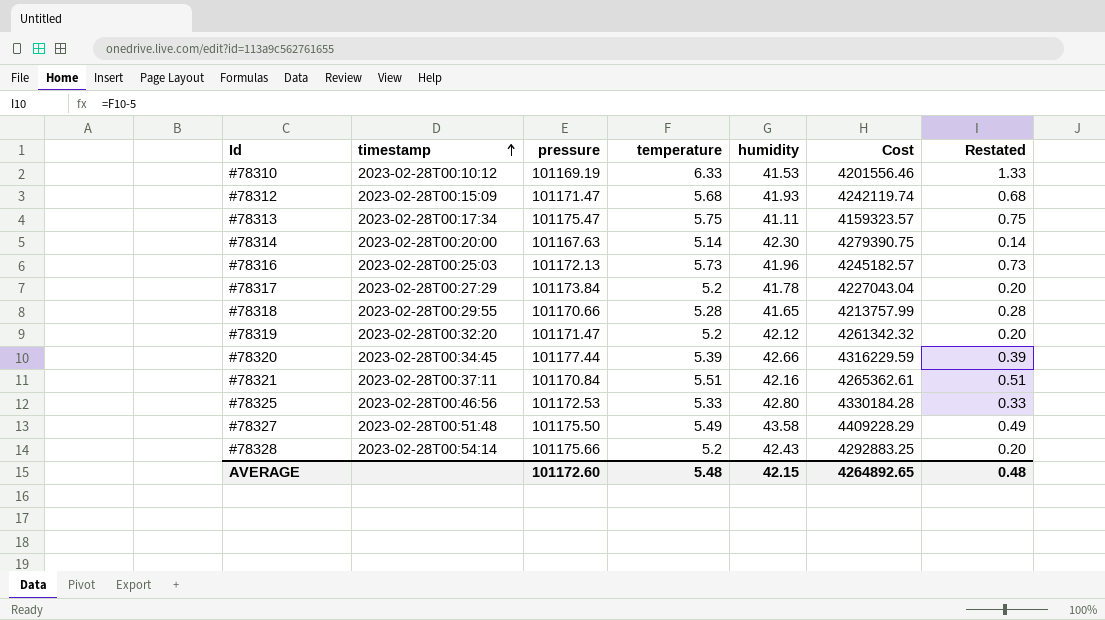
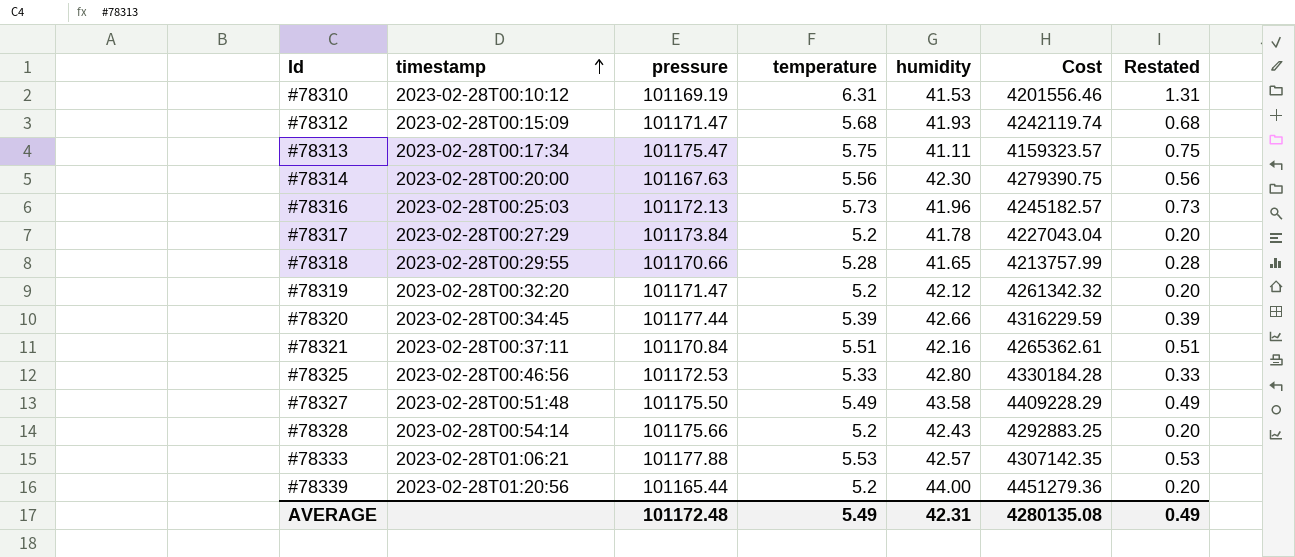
#78310 | temperature: 6.33 -> 6.31
#78310 | Restated: 1.33 -> 1.31
#78314 | temperature: 5.14 -> 5.56
#78314 | Restated: 0.14 -> 0.56
row #78333: none -> 2023-02-28T01:06:21 | 101177.88 | 5.53 | 42.57 | 4307142.35 | 0.53
row #78339: none -> 2023-02-28T01:20:56 | 101165.44 | 5.2 | 44.00 | 4451279.36 | 0.20
AVERAGE | pressure: 101172.60 -> 101172.48
AVERAGE | temperature: 5.48 -> 5.49
AVERAGE | humidity: 42.15 -> 42.31
AVERAGE | Cost: 4264892.65 -> 4280135.08
AVERAGE | Restated: 0.48 -> 0.49

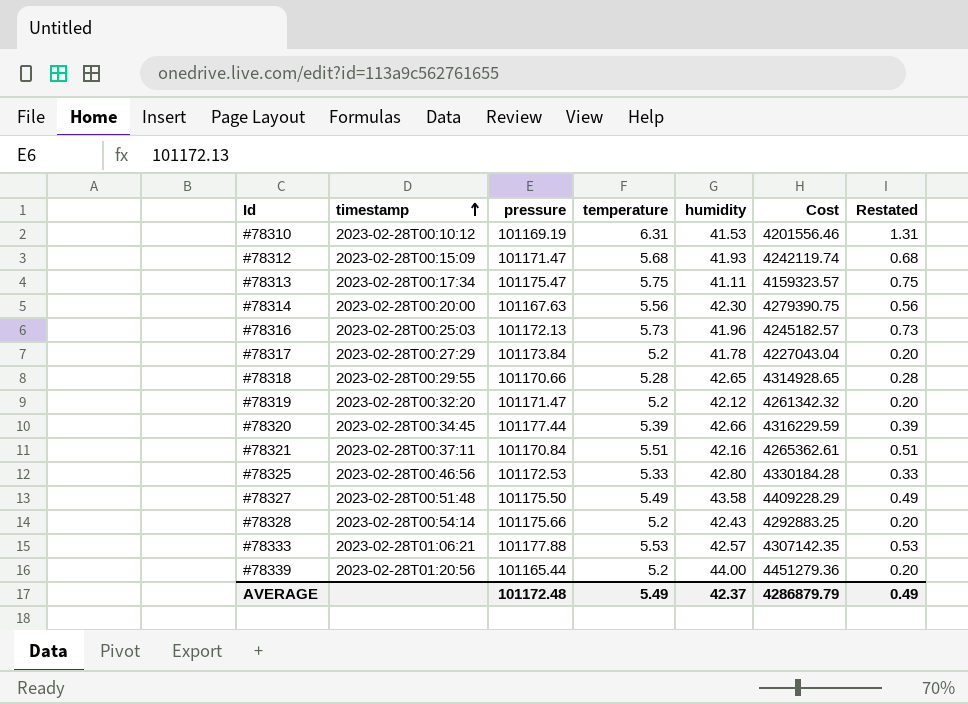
#78318 | humidity: 41.65 -> 42.65
#78318 | Cost: 4213757.99 -> 4314928.65
AVERAGE | humidity: 42.31 -> 42.37
AVERAGE | Cost: 4280135.08 -> 4286879.79

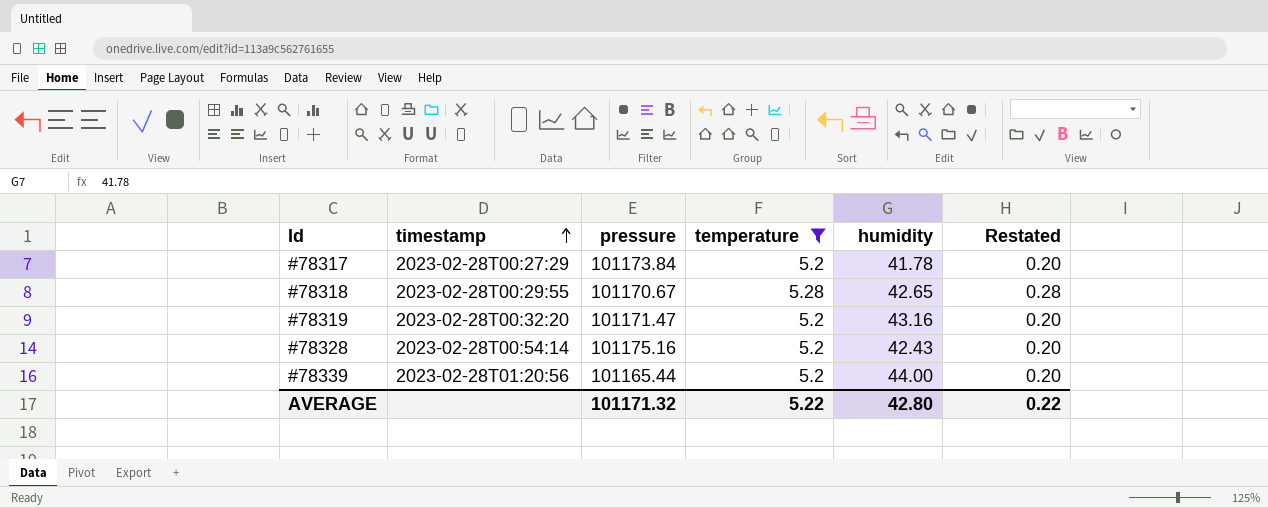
filter: none -> temperature <= 5.28
column Cost | formula: [pressure] * [humidity] -> none
#78318 | pressure: 101170.66 -> 101170.67
#78319 | humidity: 42.12 -> 43.16
#78328 | pressure: 101175.66 -> 101175.16
AVERAGE | pressure: 101172.48 -> 101171.32
AVERAGE | temperature: 5.49 -> 5.22
AVERAGE | humidity: 42.37 -> 42.80
AVERAGE | Restated: 0.49 -> 0.22

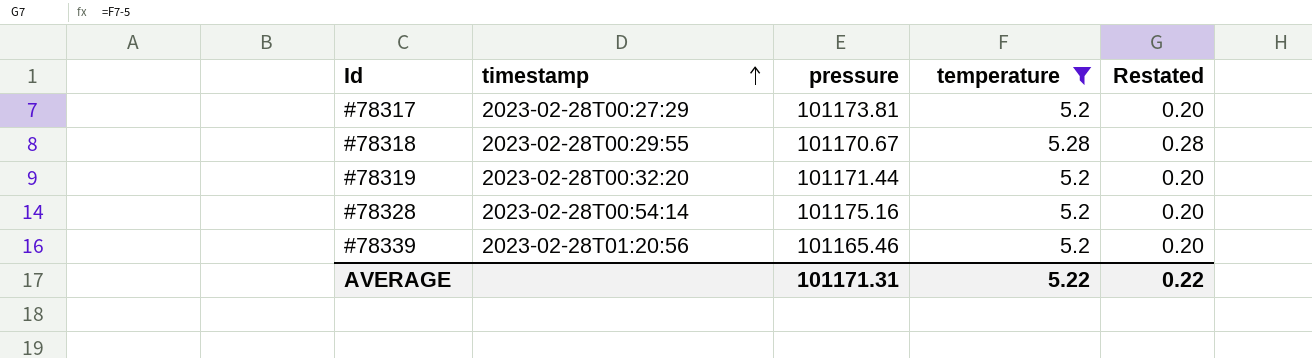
column humidity | position: 5 -> none
#78317 | pressure: 101173.84 -> 101173.81
#78319 | pressure: 101171.47 -> 101171.44
#78339 | pressure: 101165.44 -> 101165.46
AVERAGE | pressure: 101171.32 -> 101171.31

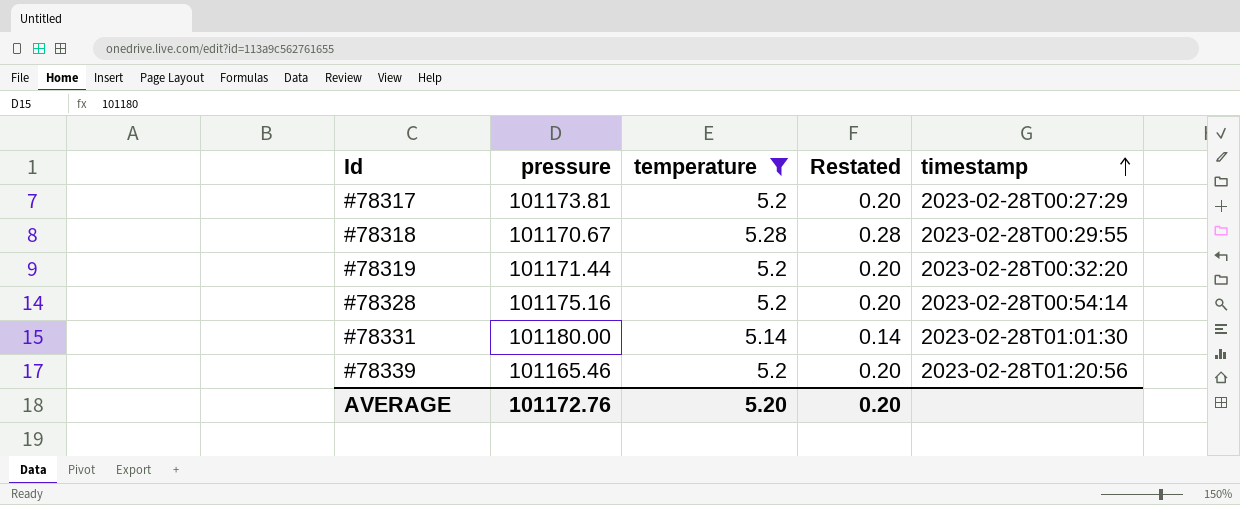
column timestamp | position: 2 -> 5
row #78331: none -> 101180.00 | 5.14 | 0.14 | 2023-02-28T01:01:30
AVERAGE | pressure: 101171.31 -> 101172.76
AVERAGE | temperature: 5.22 -> 5.20
AVERAGE | Restated: 0.22 -> 0.20

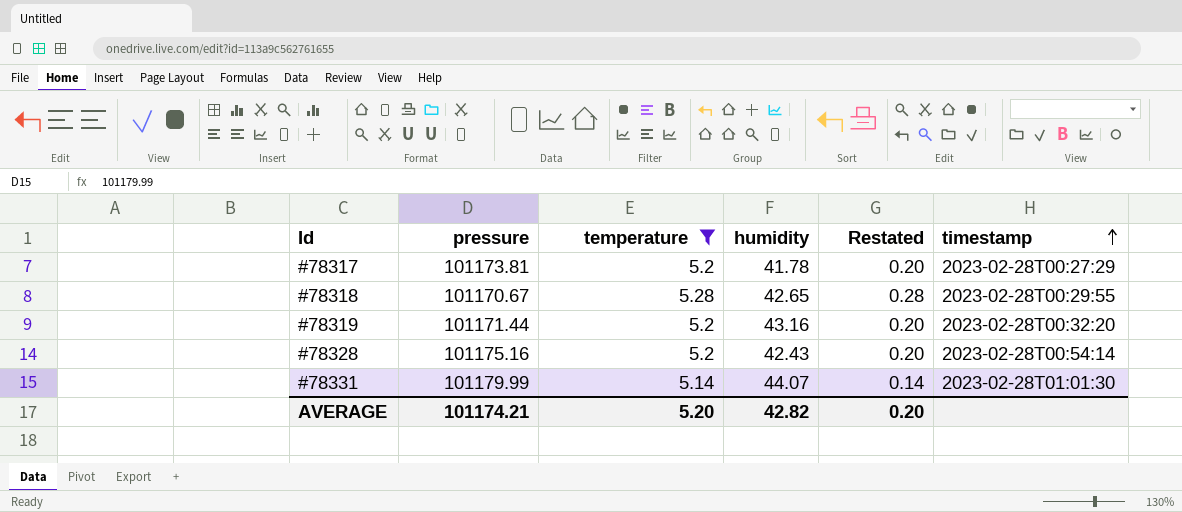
column humidity | position: none -> 4
row #78339: 101165.46 | 5.2 | 0.20 | 2023-02-28T01:20:56 -> none
#78331 | pressure: 101180.00 -> 101179.99
AVERAGE | pressure: 101172.76 -> 101174.21

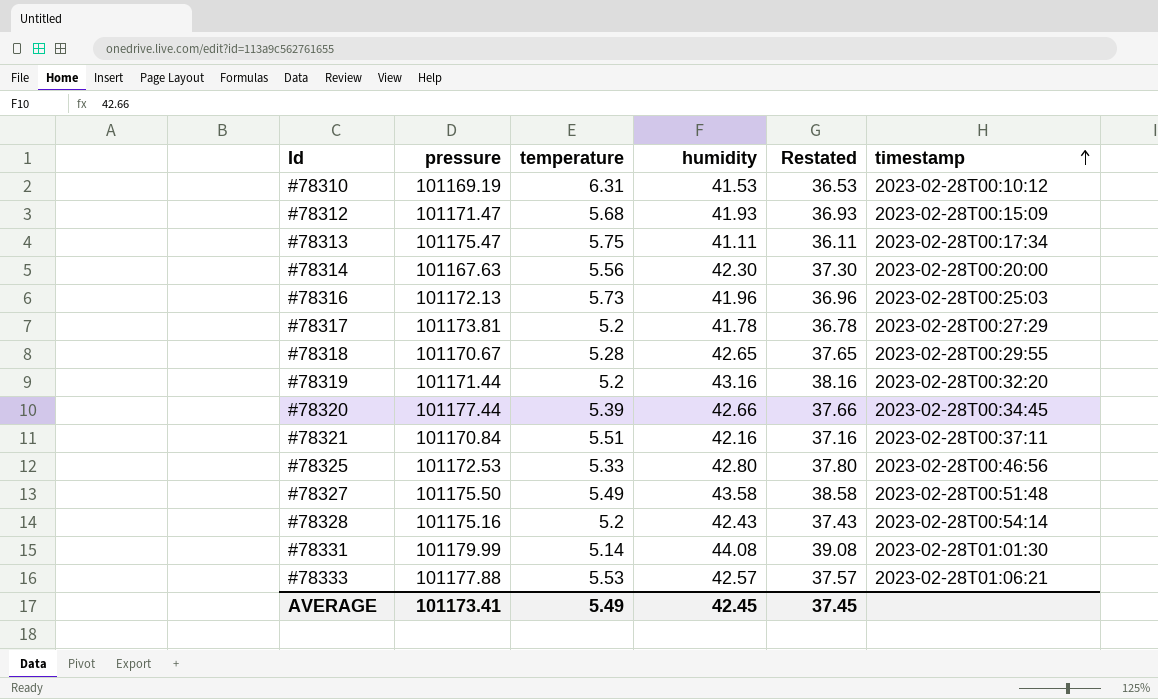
filter: temperature <= 5.28 -> none
column Restated | formula: [temperature] - 5 -> [humidity] - 5
#78331 | humidity: 44.07 -> 44.08
AVERAGE | pressure: 101174.21 -> 101173.41
AVERAGE | temperature: 5.20 -> 5.49
AVERAGE | humidity: 42.82 -> 42.45
AVERAGE | Restated: 0.20 -> 37.45

